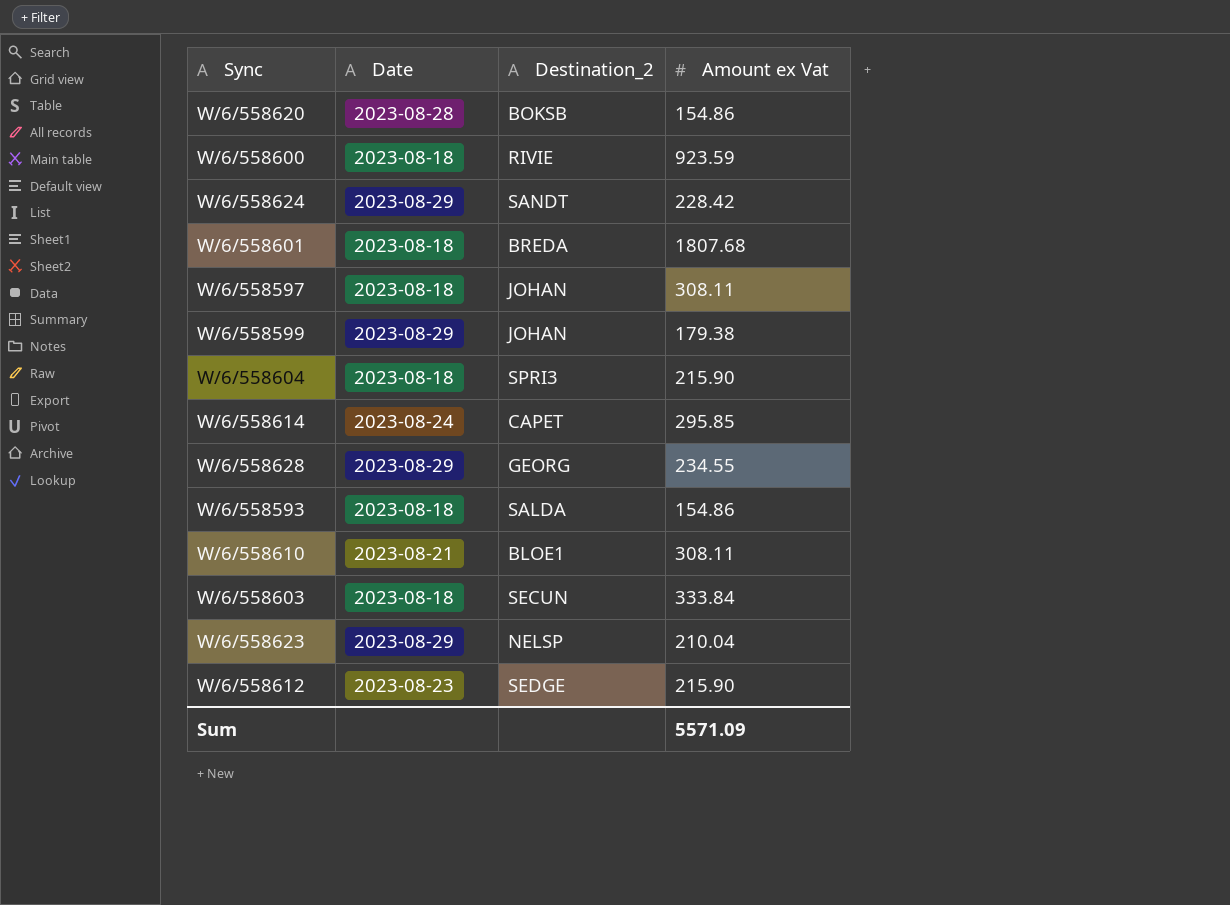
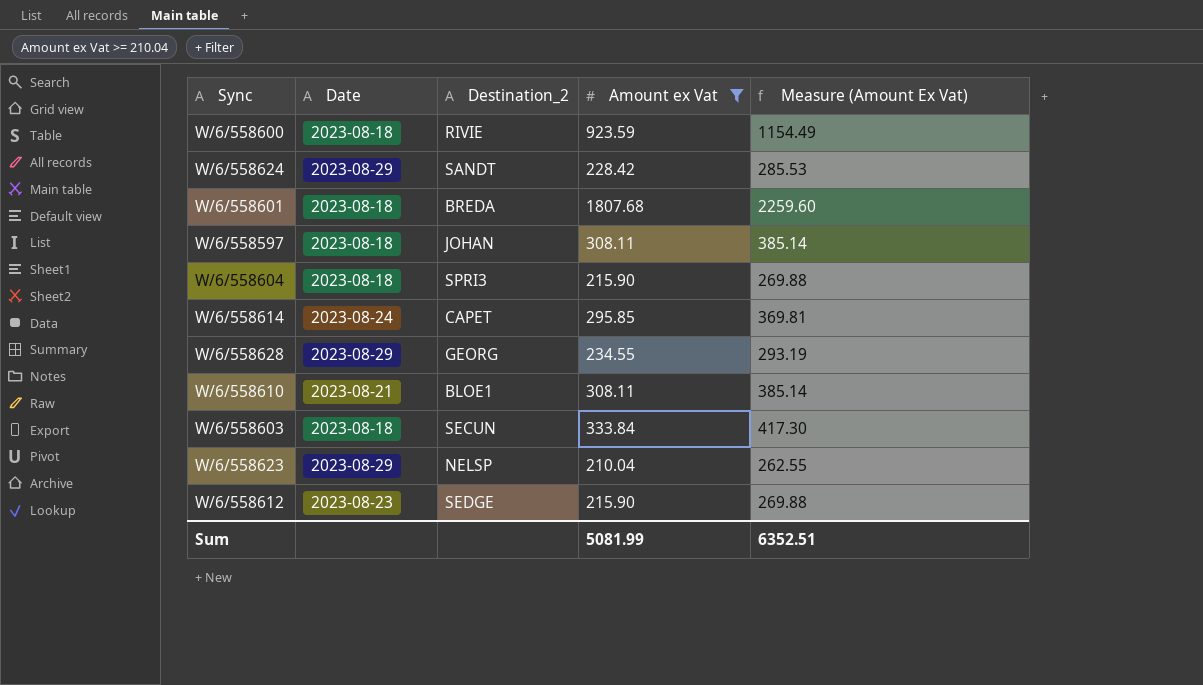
filter: none -> Amount ex Vat >= 210.04
column Measure (Amount Ex Vat) | formula: none -> [Amount ex Vat] * 1.25
Sum | Amount ex Vat: 5571.09 -> 5081.99

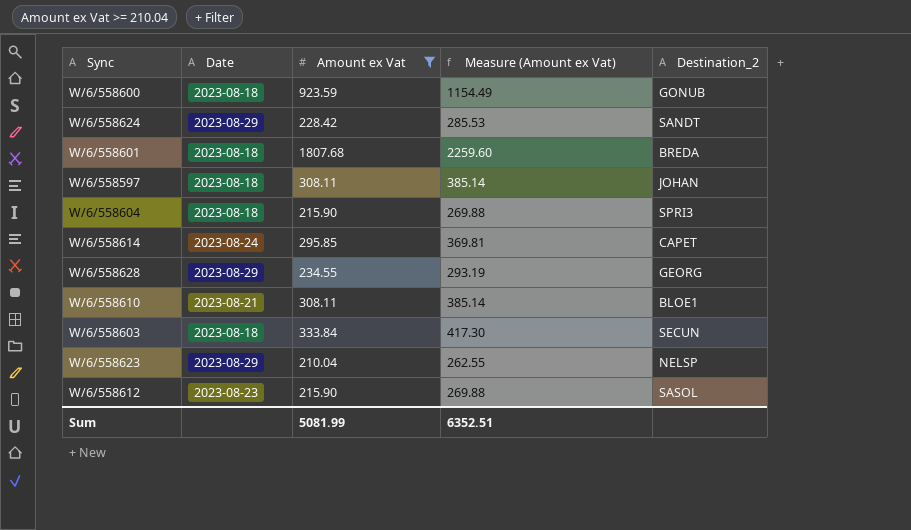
column name: Measure (Amount Ex Vat) -> Measure (Amount ex Vat)
column Destination_2 | position: 3 -> 5
W/6/558600 | Destination_2: RIVIE -> GONUB
W/6/558612 | Destination_2: SEDGE -> SASOL

